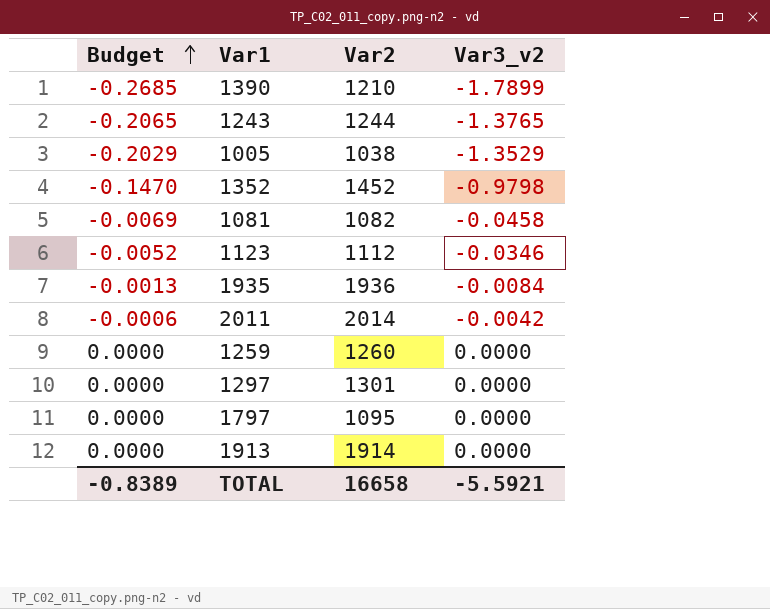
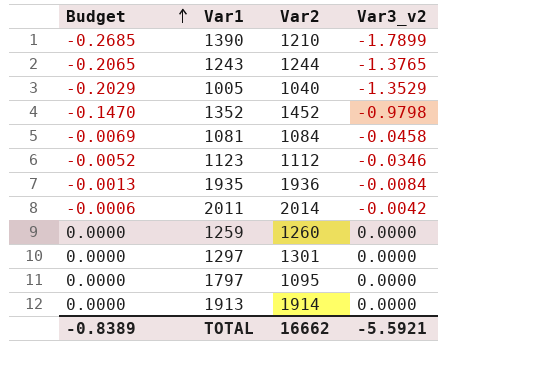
1005 | Var2: 1038 -> 1040
1081 | Var2: 1082 -> 1084
TOTAL | Var2: 16658 -> 16662

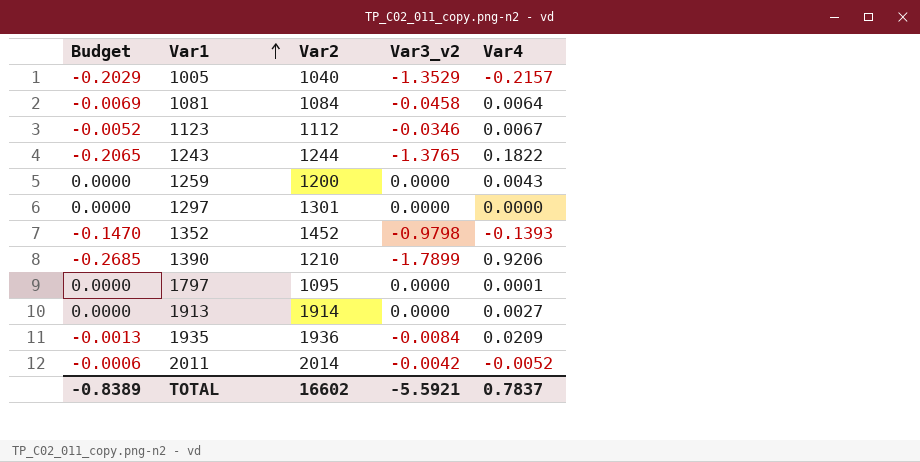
row order: Budget ascending -> Var1 ascending
column Var4 | position: none -> 5
1259 | Var2: 1260 -> 1200
TOTAL | Var2: 16662 -> 16602

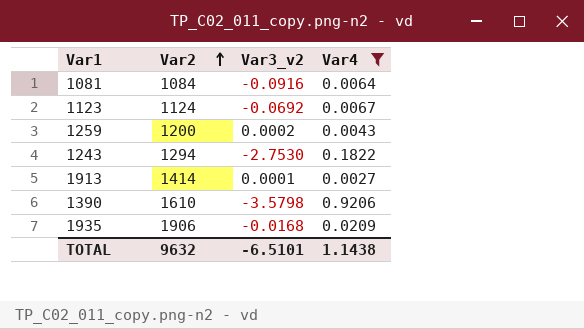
filter: none -> Var4 >= 0.0027
row order: Var1 ascending -> Var2 ascending
column Budget | formula: [Var3_v2] * 0.15 -> none
1081 | Var3_v2: -0.0458 -> -0.0916
1123 | Var2: 1112 -> 1124
1123 | Var3_v2: -0.0346 -> -0.0692
1259 | Var3_v2: 0.0000 -> 0.0002
1243 | Var2: 1244 -> 1294
1243 | Var3_v2: -1.3765 -> -2.7530
1913 | Var2: 1914 -> 1414
1913 | Var3_v2: 0.0000 -> 0.0001
1390 | Var2: 1210 -> 1610
1390 | Var3_v2: -1.7899 -> -3.5798
1935 | Var2: 1936 -> 1906
1935 | Var3_v2: -0.0084 -> -0.0168
TOTAL | Var2: 16602 -> 9632
TOTAL | Var3_v2: -5.5921 -> -6.5101
TOTAL | Var4: 0.7837 -> 1.1438

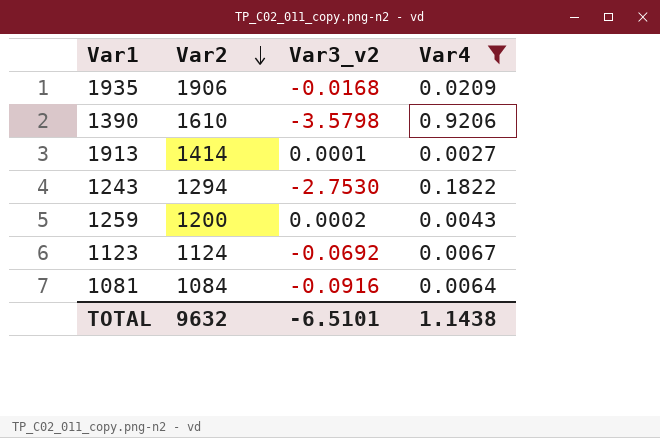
row order: Var2 ascending -> Var2 descending

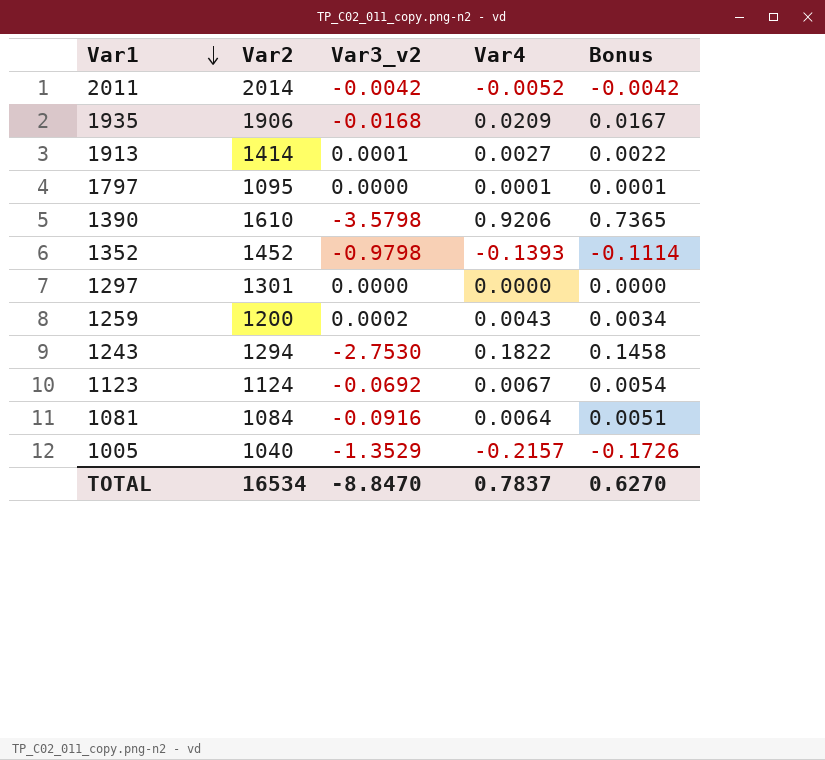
filter: Var4 >= 0.0027 -> none
row order: Var2 descending -> Var1 descending
column Bonus | formula: none -> [Var4] * 0.8
TOTAL | Var2: 9632 -> 16534
TOTAL | Var3_v2: -6.5101 -> -8.8470
TOTAL | Var4: 1.1438 -> 0.7837

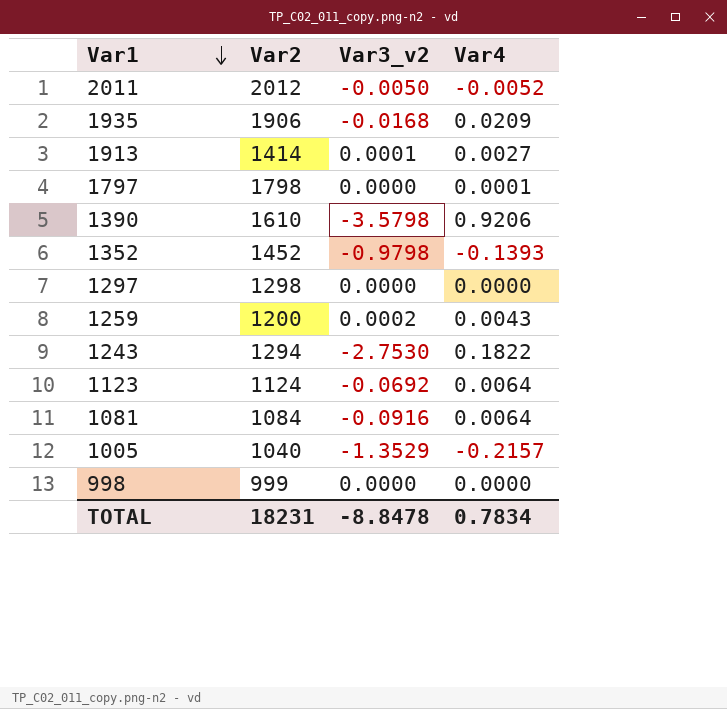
column Bonus | formula: [Var4] * 0.8 -> none
2011 | Var2: 2014 -> 2012
2011 | Var3_v2: -0.0042 -> -0.0050
1797 | Var2: 1095 -> 1798
1297 | Var2: 1301 -> 1298
1123 | Var4: 0.0067 -> 0.0064
row 998: none -> 999 | 0.0000 | 0.0000
TOTAL | Var2: 16534 -> 18231
TOTAL | Var3_v2: -8.8470 -> -8.8478
TOTAL | Var4: 0.7837 -> 0.7834

